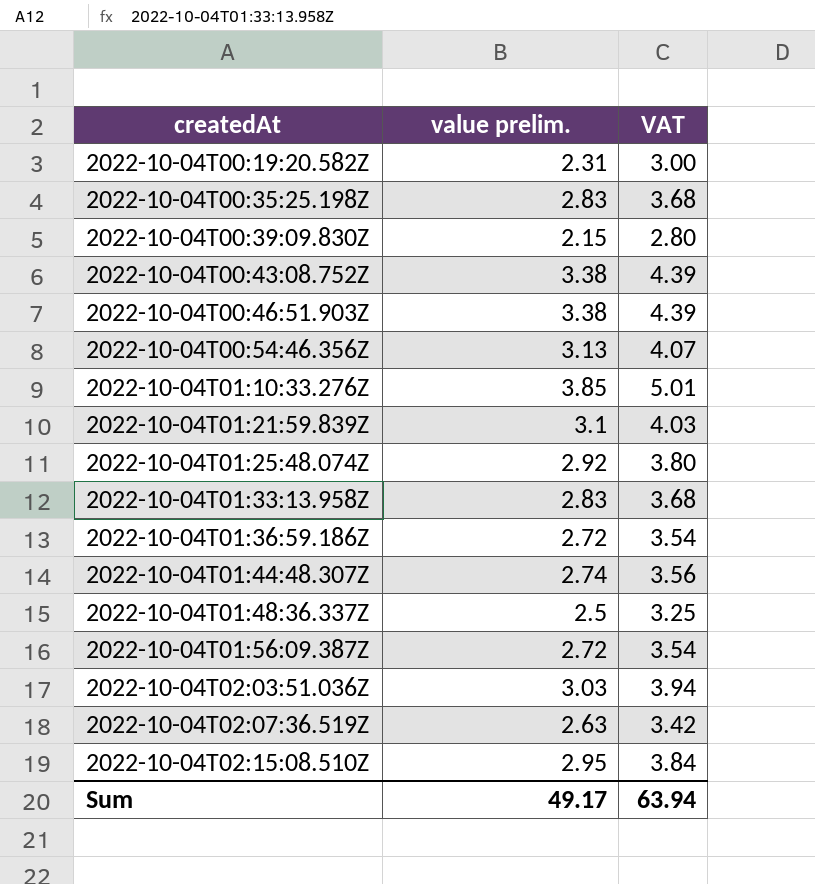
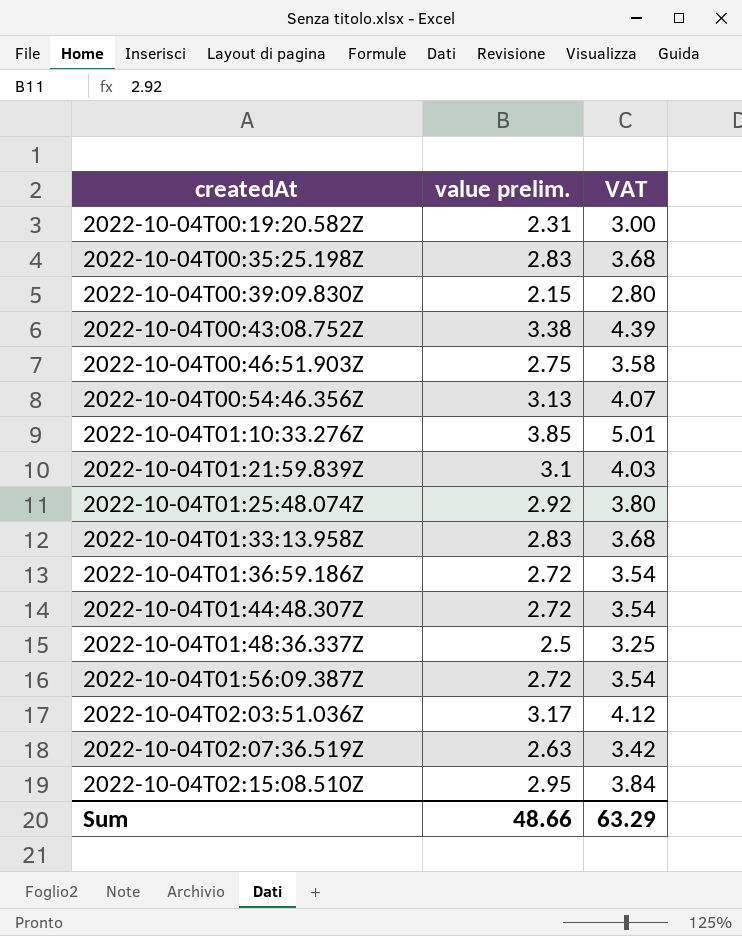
2022-10-04T00:46:51.903Z | value prelim.: 3.38 -> 2.75
2022-10-04T00:46:51.903Z | VAT: 4.39 -> 3.58
2022-10-04T01:44:48.307Z | value prelim.: 2.74 -> 2.72
2022-10-04T01:44:48.307Z | VAT: 3.56 -> 3.54
2022-10-04T02:03:51.036Z | value prelim.: 3.03 -> 3.17
2022-10-04T02:03:51.036Z | VAT: 3.94 -> 4.12
Sum | value prelim.: 49.17 -> 48.66
Sum | VAT: 63.94 -> 63.29

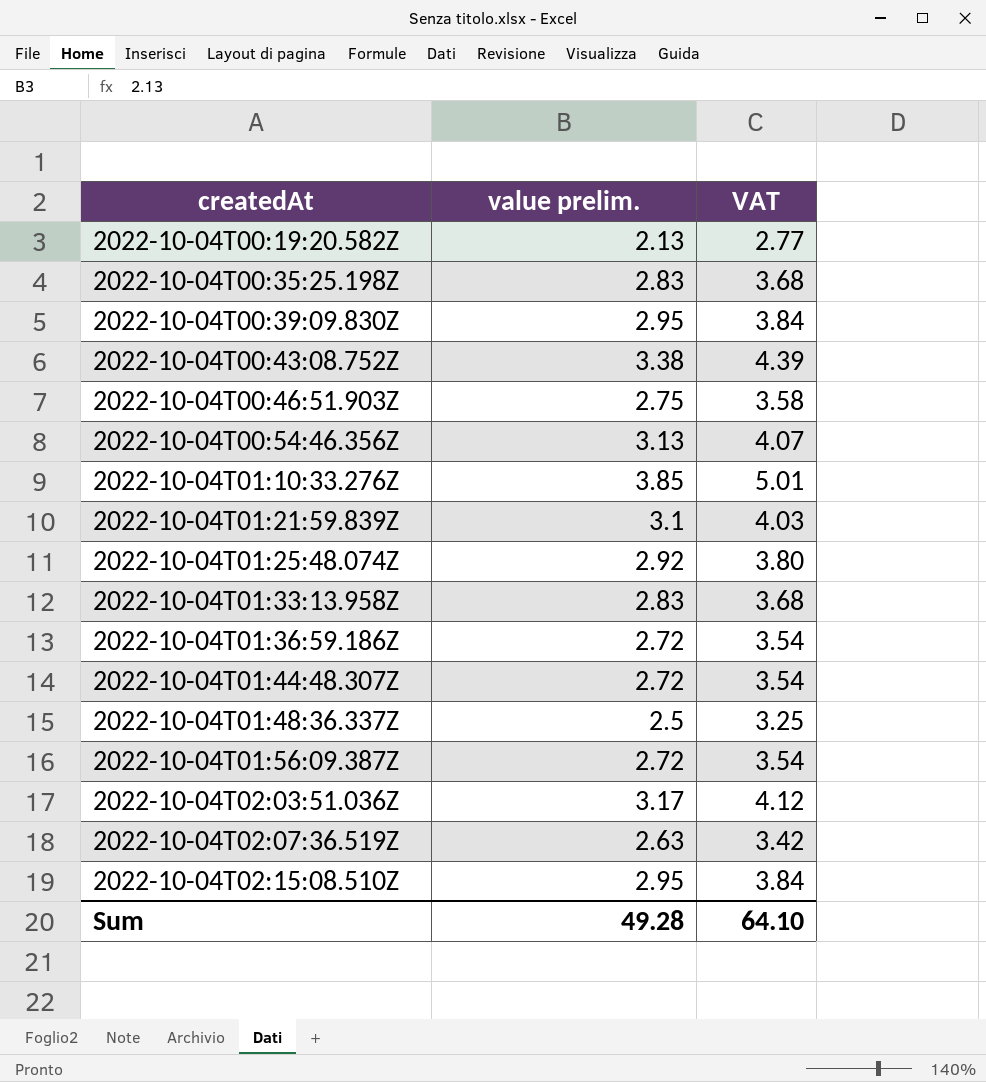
2022-10-04T00:19:20.582Z | value prelim.: 2.31 -> 2.13
2022-10-04T00:19:20.582Z | VAT: 3.00 -> 2.77
2022-10-04T00:39:09.830Z | value prelim.: 2.15 -> 2.95
2022-10-04T00:39:09.830Z | VAT: 2.80 -> 3.84
Sum | value prelim.: 48.66 -> 49.28
Sum | VAT: 63.29 -> 64.10

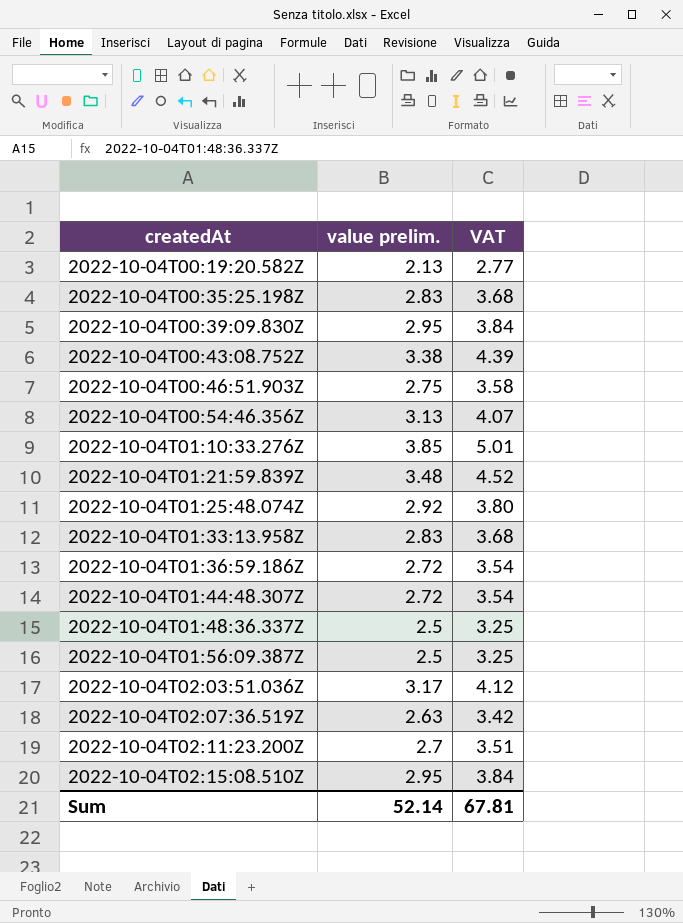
2022-10-04T01:21:59.839Z | value prelim.: 3.1 -> 3.48
2022-10-04T01:21:59.839Z | VAT: 4.03 -> 4.52
2022-10-04T01:56:09.387Z | value prelim.: 2.72 -> 2.5
2022-10-04T01:56:09.387Z | VAT: 3.54 -> 3.25
row 2022-10-04T02:11:23.200Z: none -> 2.7 | 3.51
Sum | value prelim.: 49.28 -> 52.14
Sum | VAT: 64.10 -> 67.81

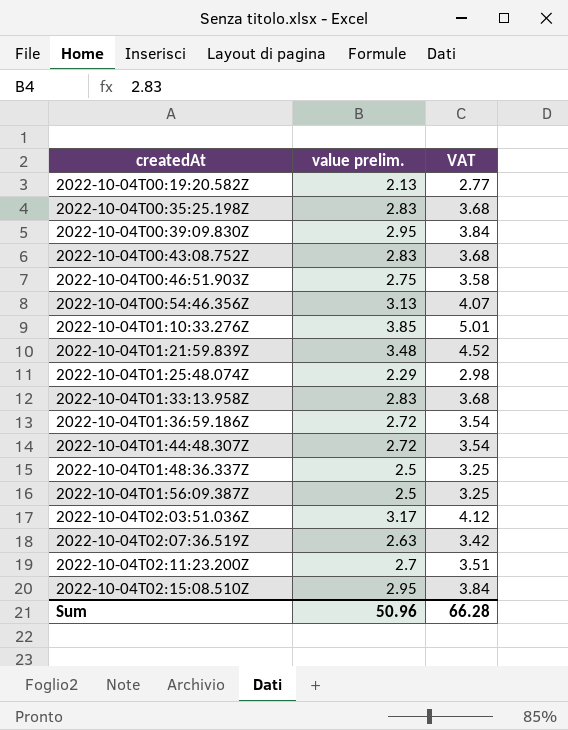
2022-10-04T00:43:08.752Z | value prelim.: 3.38 -> 2.83
2022-10-04T00:43:08.752Z | VAT: 4.39 -> 3.68
2022-10-04T01:25:48.074Z | value prelim.: 2.92 -> 2.29
2022-10-04T01:25:48.074Z | VAT: 3.80 -> 2.98
Sum | value prelim.: 52.14 -> 50.96
Sum | VAT: 67.81 -> 66.28

